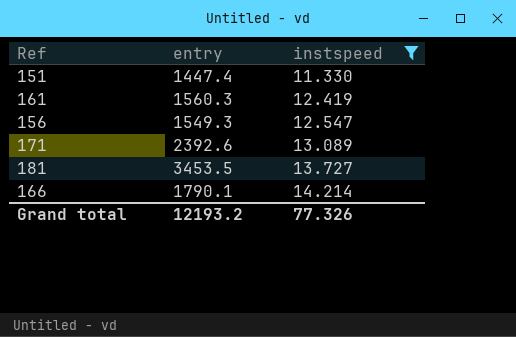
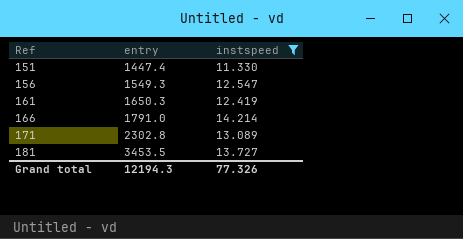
row order: instspeed ascending -> Ref ascending
161 | entry: 1560.3 -> 1650.3
166 | entry: 1790.1 -> 1791.0
171 | entry: 2392.6 -> 2302.8
Grand total | entry: 12193.2 -> 12194.3

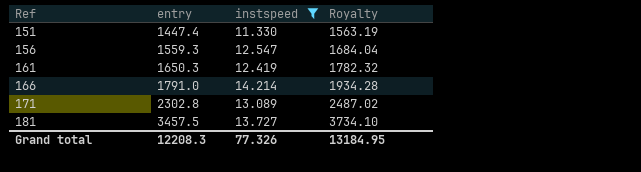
column Royalty | formula: none -> [entry] * 1.08
156 | entry: 1549.3 -> 1559.3
181 | entry: 3453.5 -> 3457.5
Grand total | entry: 12194.3 -> 12208.3

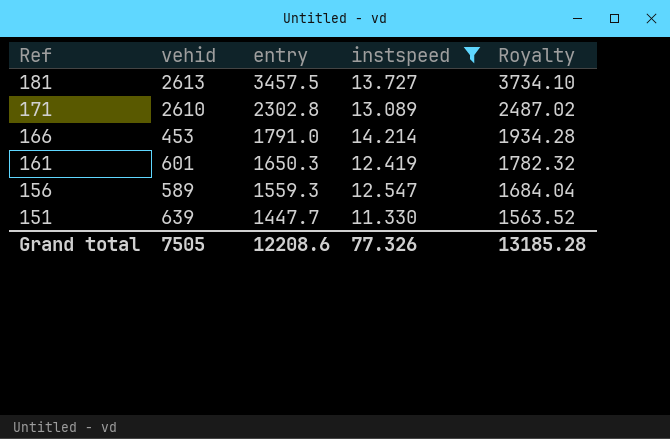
row order: Ref ascending -> Ref descending
column vehid | position: none -> 2
151 | entry: 1447.4 -> 1447.7
151 | Royalty: 1563.19 -> 1563.52
Grand total | entry: 12208.3 -> 12208.6
Grand total | Royalty: 13184.95 -> 13185.28

